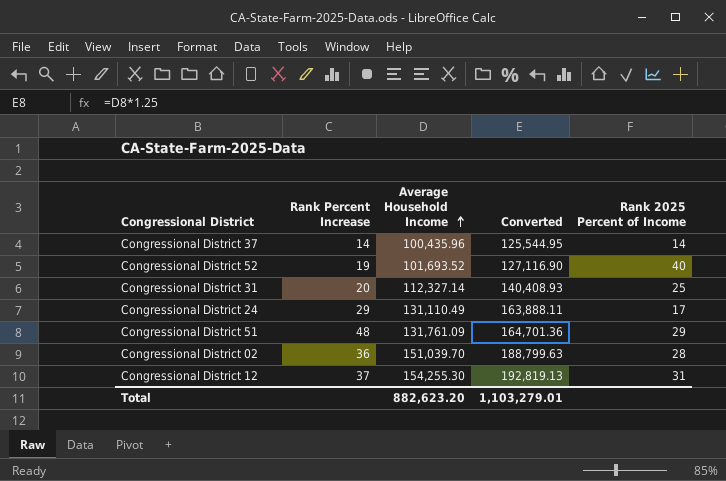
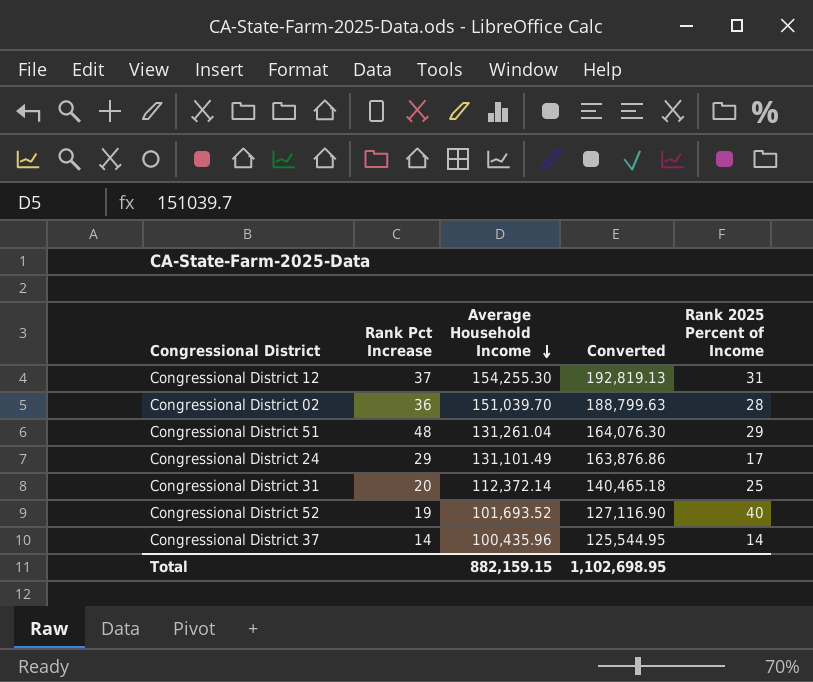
row order: Average Household Income ascending -> Average Household Income descending
column name: Rank Percent Increase -> Rank Pct Increase
Congressional District 51 | Average Household Income: 131,761.09 -> 131,261.04
Congressional District 51 | Converted: 164,701.36 -> 164,076.30
Congressional District 24 | Average Household Income: 131,110.49 -> 131,101.49
Congressional District 24 | Converted: 163,888.11 -> 163,876.86
Congressional District 31 | Average Household Income: 112,327.14 -> 112,372.14
Congressional District 31 | Converted: 140,408.93 -> 140,465.18
Total | Average Household Income: 882,623.20 -> 882,159.15
Total | Converted: 1,103,279.01 -> 1,102,698.95

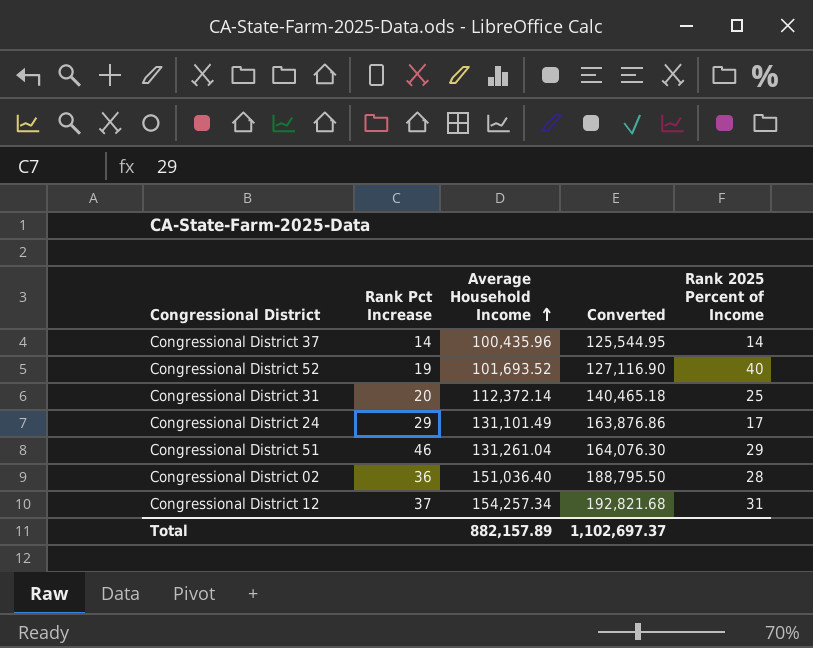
row order: Average Household Income descending -> Average Household Income ascending
Congressional District 51 | Rank Pct Increase: 48 -> 46
Congressional District 02 | Average Household Income: 151,039.70 -> 151,036.40
Congressional District 02 | Converted: 188,799.63 -> 188,795.50
Congressional District 12 | Average Household Income: 154,255.30 -> 154,257.34
Congressional District 12 | Converted: 192,819.13 -> 192,821.68
Total | Average Household Income: 882,159.15 -> 882,157.89
Total | Converted: 1,102,698.95 -> 1,102,697.37

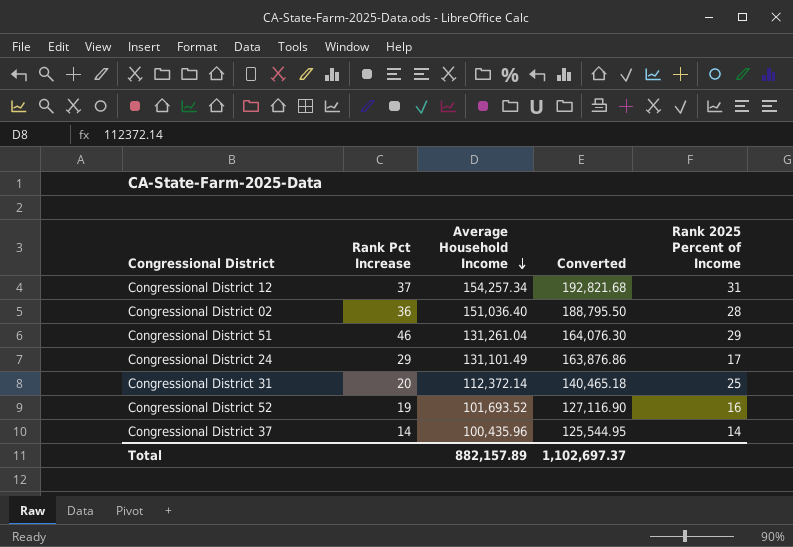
row order: Average Household Income ascending -> Average Household Income descending
Congressional District 52 | Rank 2025 Percent of Income: 40 -> 16

